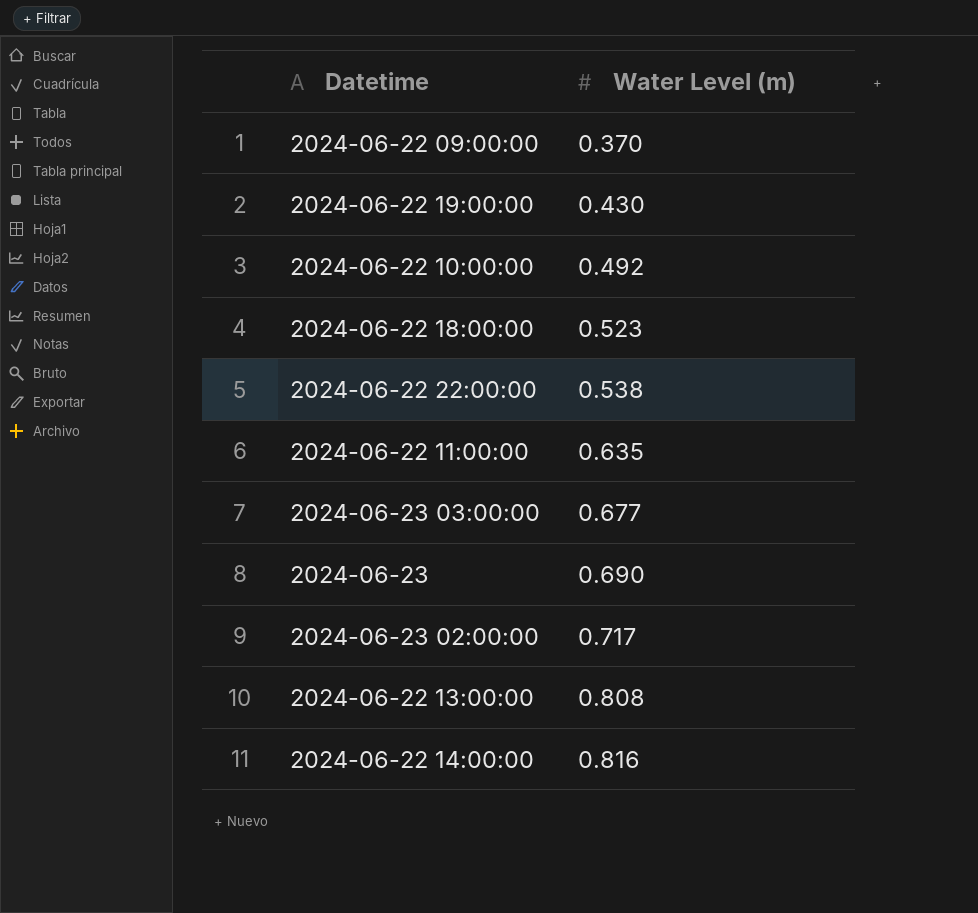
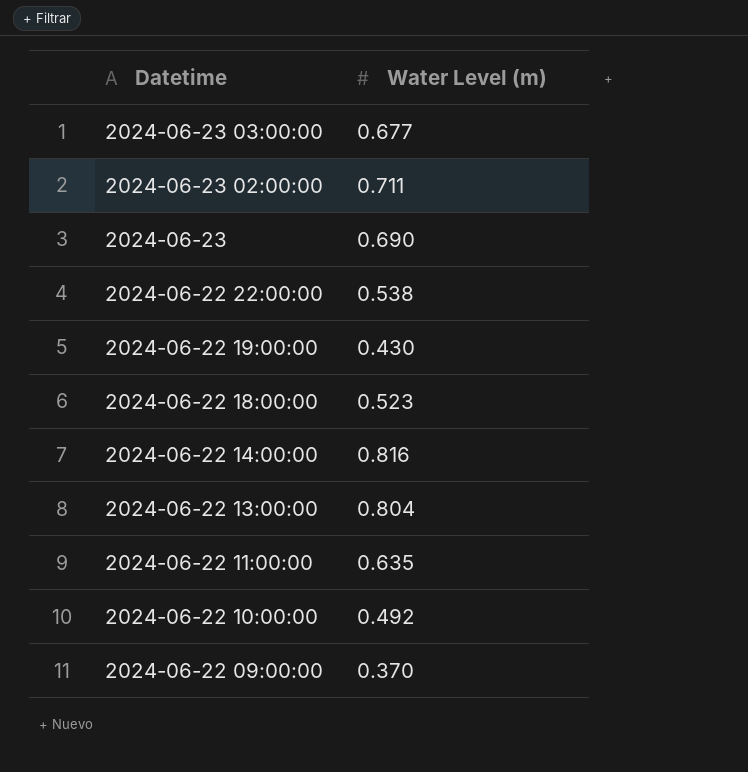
row order: Water Level (m) ascending -> Datetime descending
2024-06-23 02:00:00 | Water Level (m): 0.717 -> 0.711
2024-06-22 13:00:00 | Water Level (m): 0.808 -> 0.804

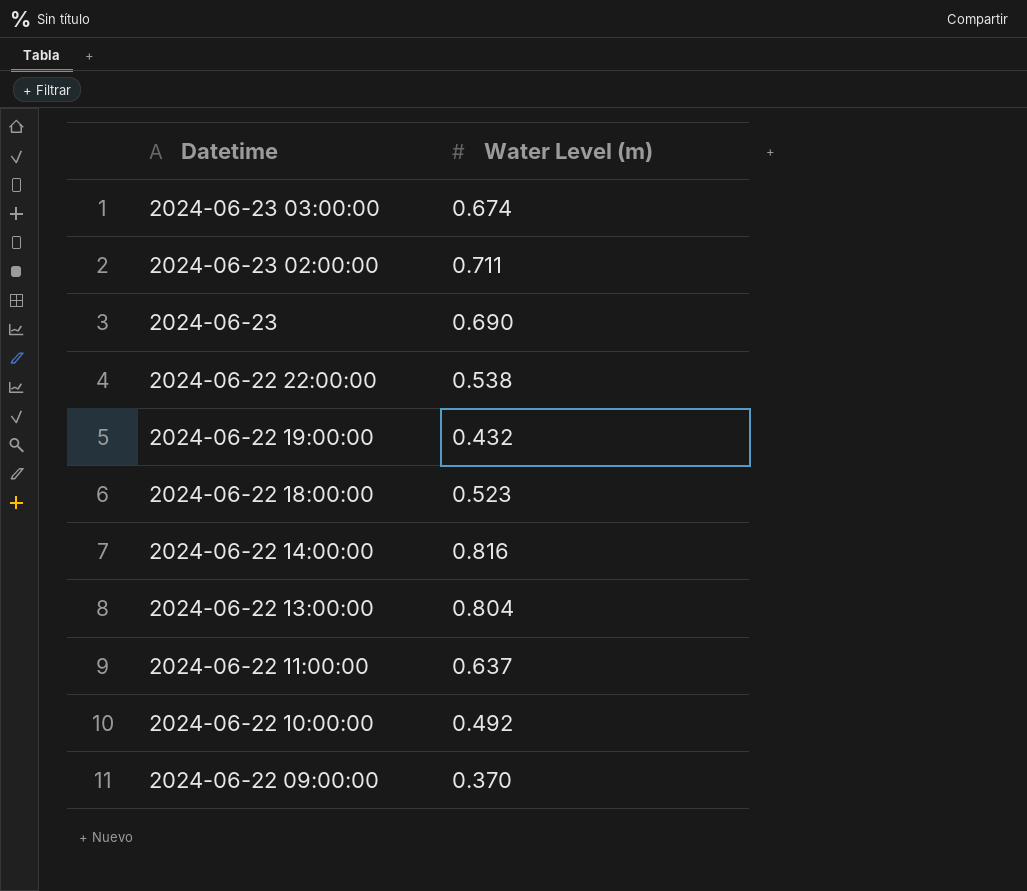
2024-06-23 03:00:00 | Water Level (m): 0.677 -> 0.674
2024-06-22 19:00:00 | Water Level (m): 0.430 -> 0.432
2024-06-22 11:00:00 | Water Level (m): 0.635 -> 0.637

